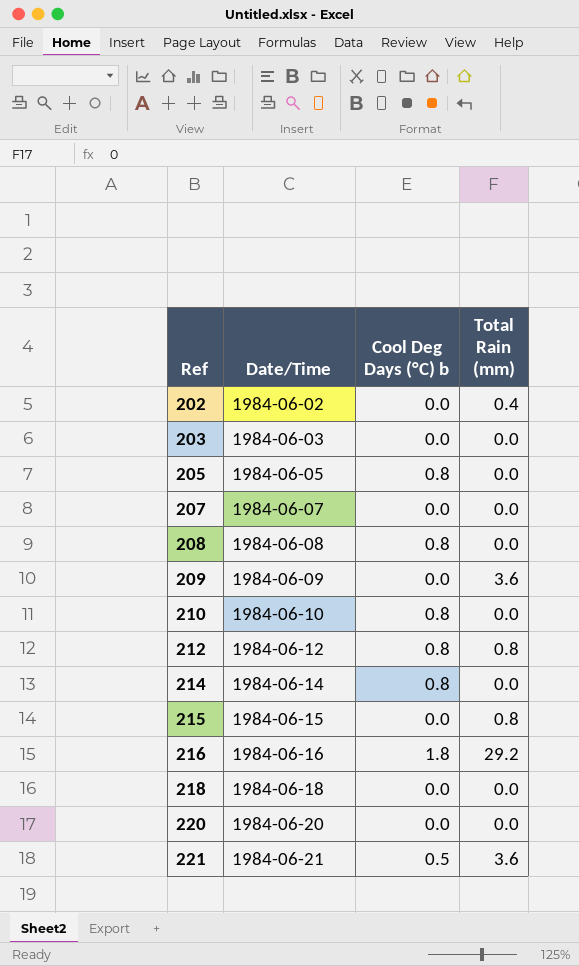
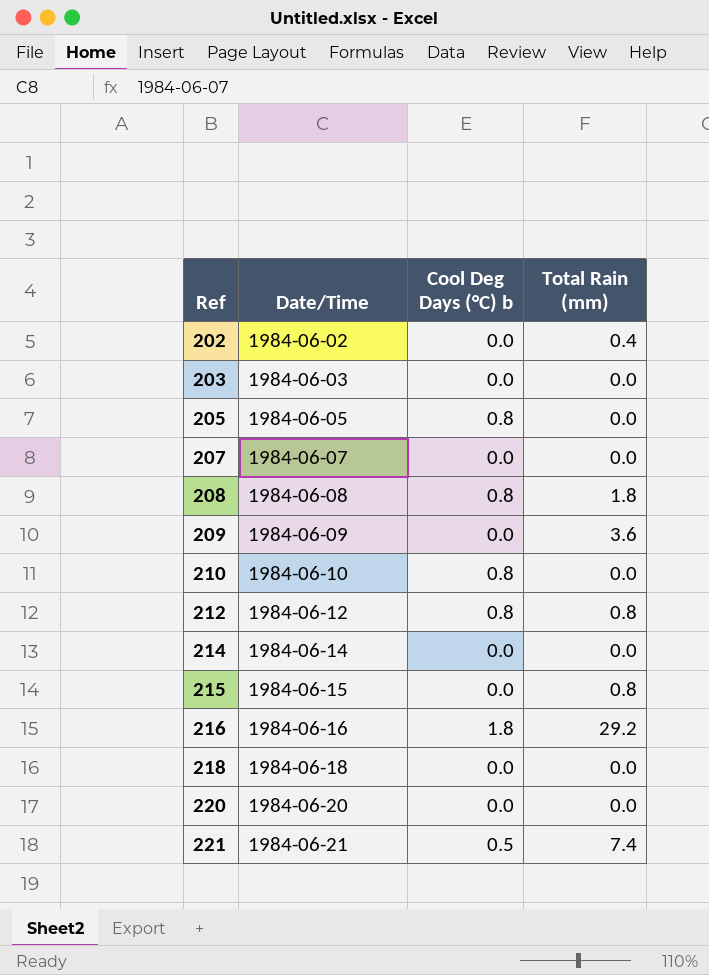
208 | Total Rain (mm): 0.0 -> 1.8
214 | Cool Deg Days (°C) b: 0.8 -> 0.0
221 | Total Rain (mm): 3.6 -> 7.4

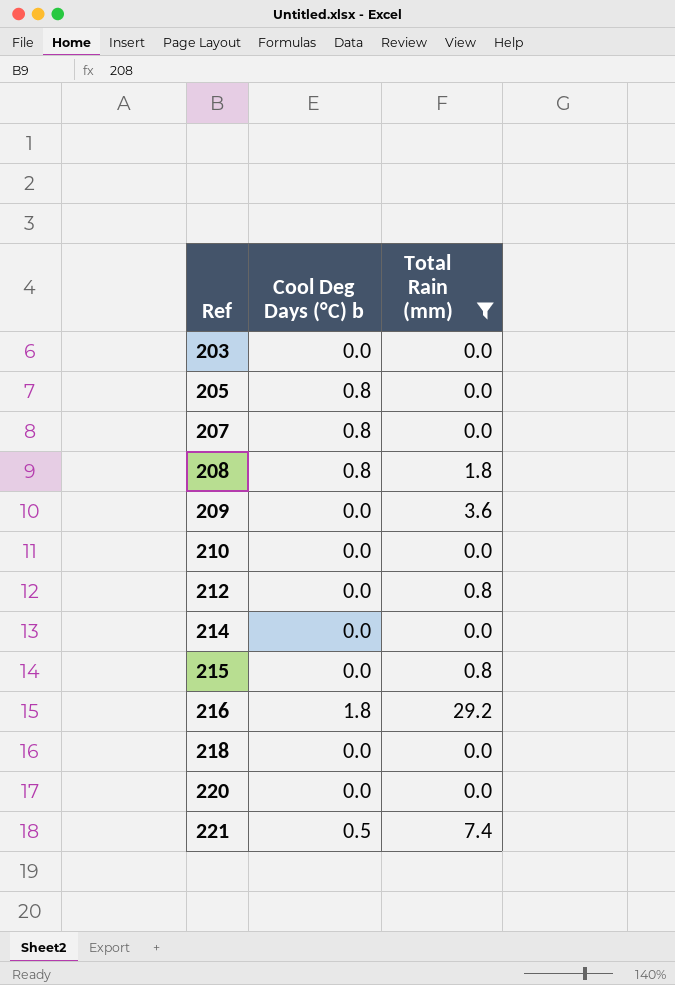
filter: none -> Total Rain (mm) != 0.4
column Date/Time | position: 2 -> none
207 | Cool Deg Days (°C) b: 0.0 -> 0.8
210 | Cool Deg Days (°C) b: 0.8 -> 0.0
212 | Cool Deg Days (°C) b: 0.8 -> 0.0

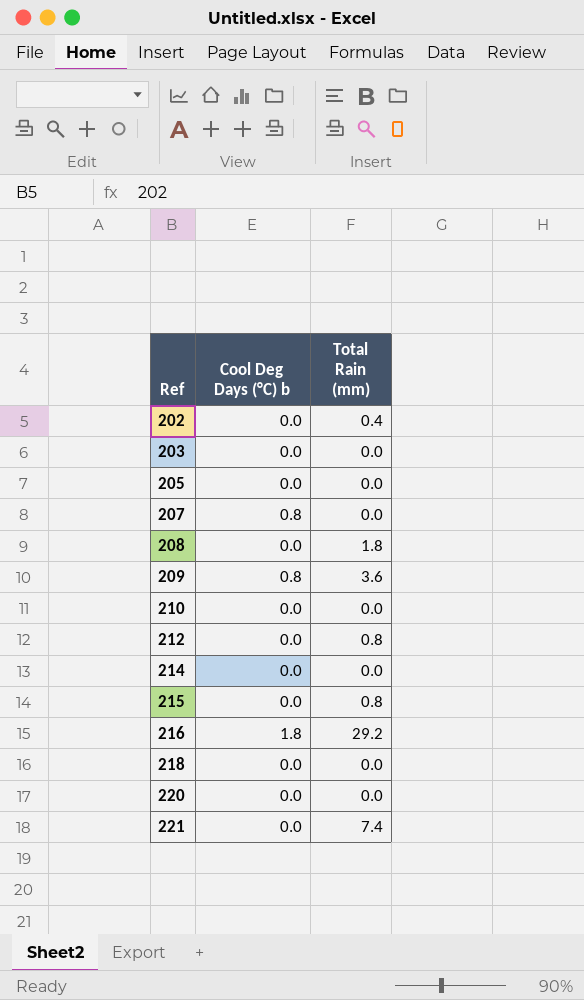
filter: Total Rain (mm) != 0.4 -> none
205 | Cool Deg Days (°C) b: 0.8 -> 0.0
208 | Cool Deg Days (°C) b: 0.8 -> 0.0
209 | Cool Deg Days (°C) b: 0.0 -> 0.8
221 | Cool Deg Days (°C) b: 0.5 -> 0.0

